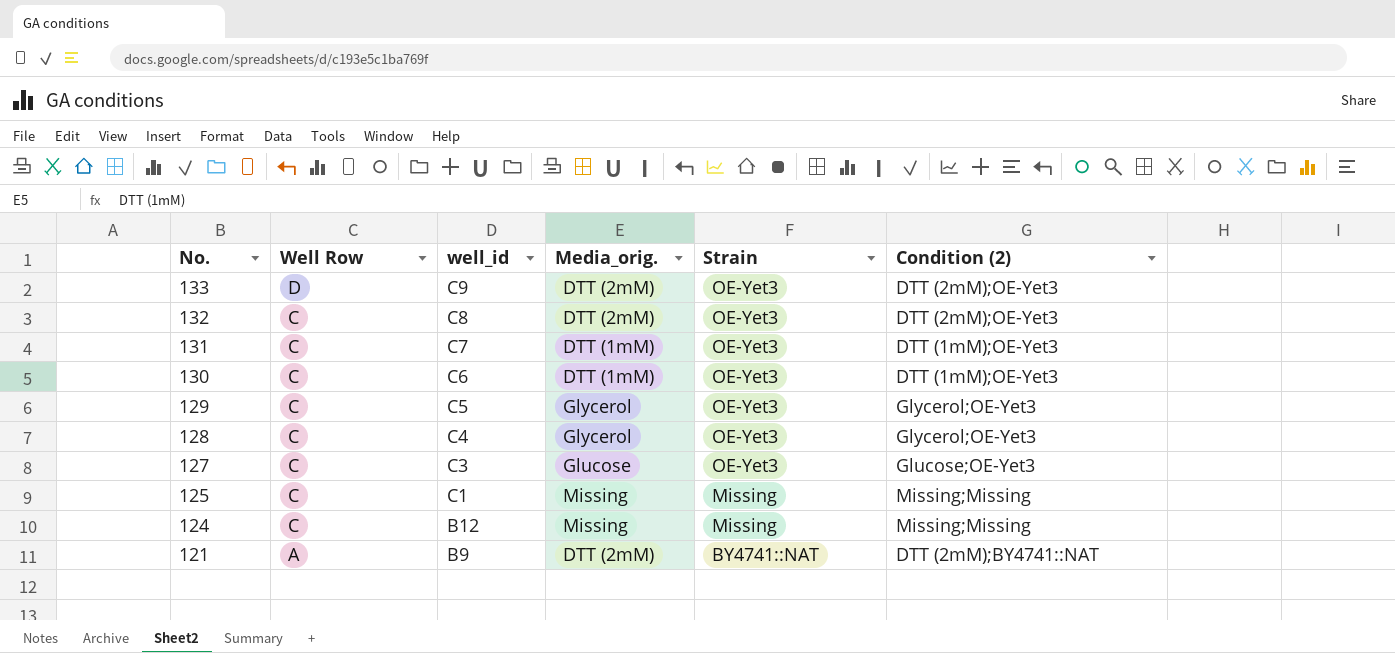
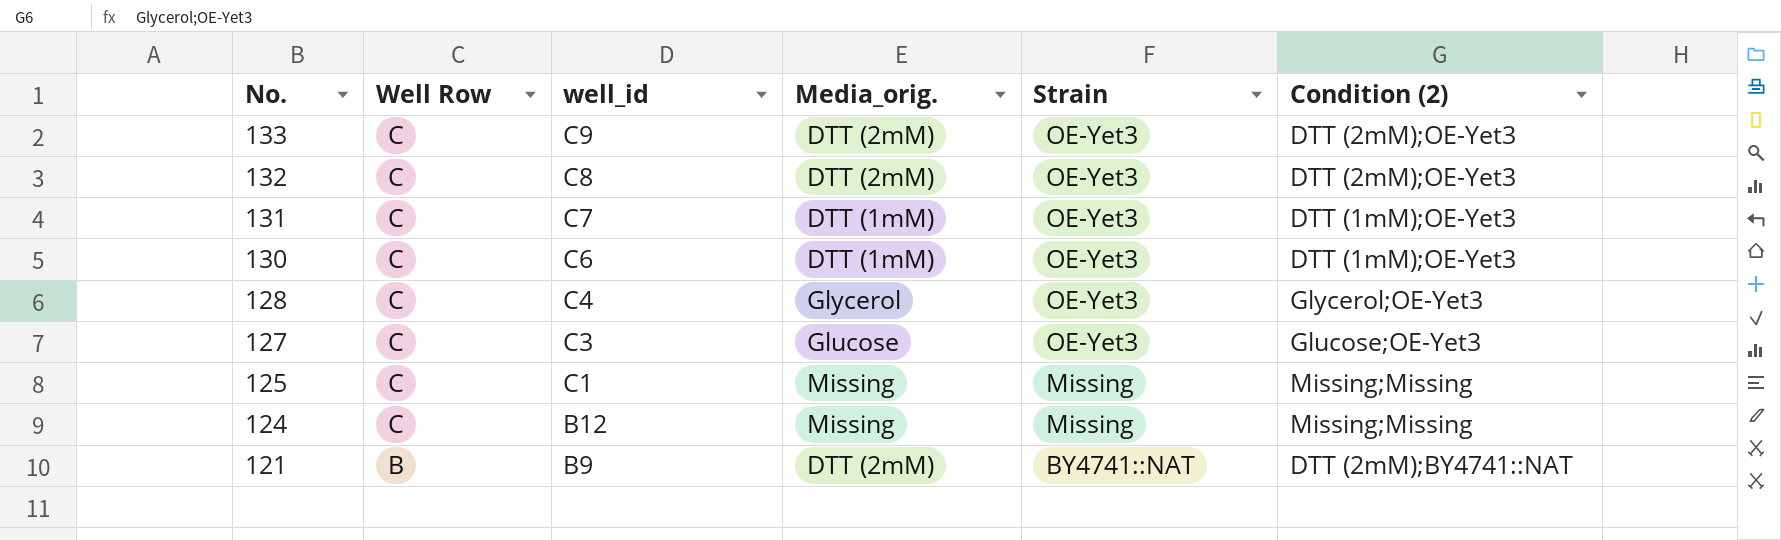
row 129: C | C5 | Glycerol | OE-Yet3 | Glycerol;OE-Yet3 -> none
133 | Well Row: D -> C
121 | Well Row: A -> B

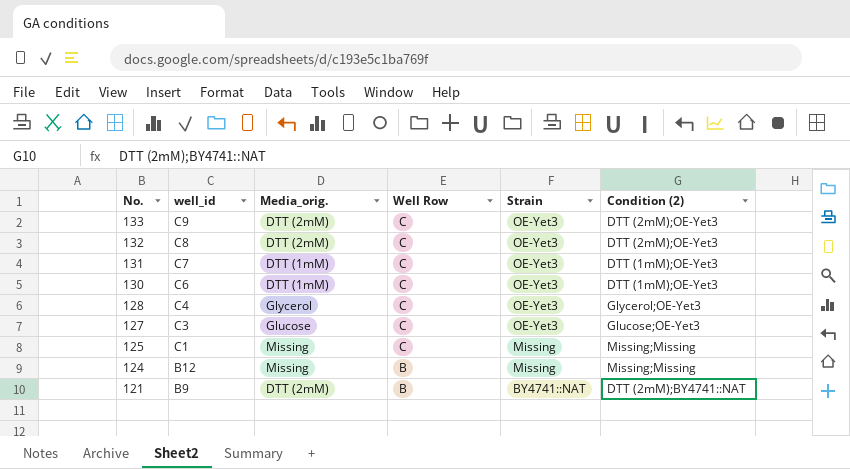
column Well Row | position: 2 -> 4
124 | Well Row: C -> B

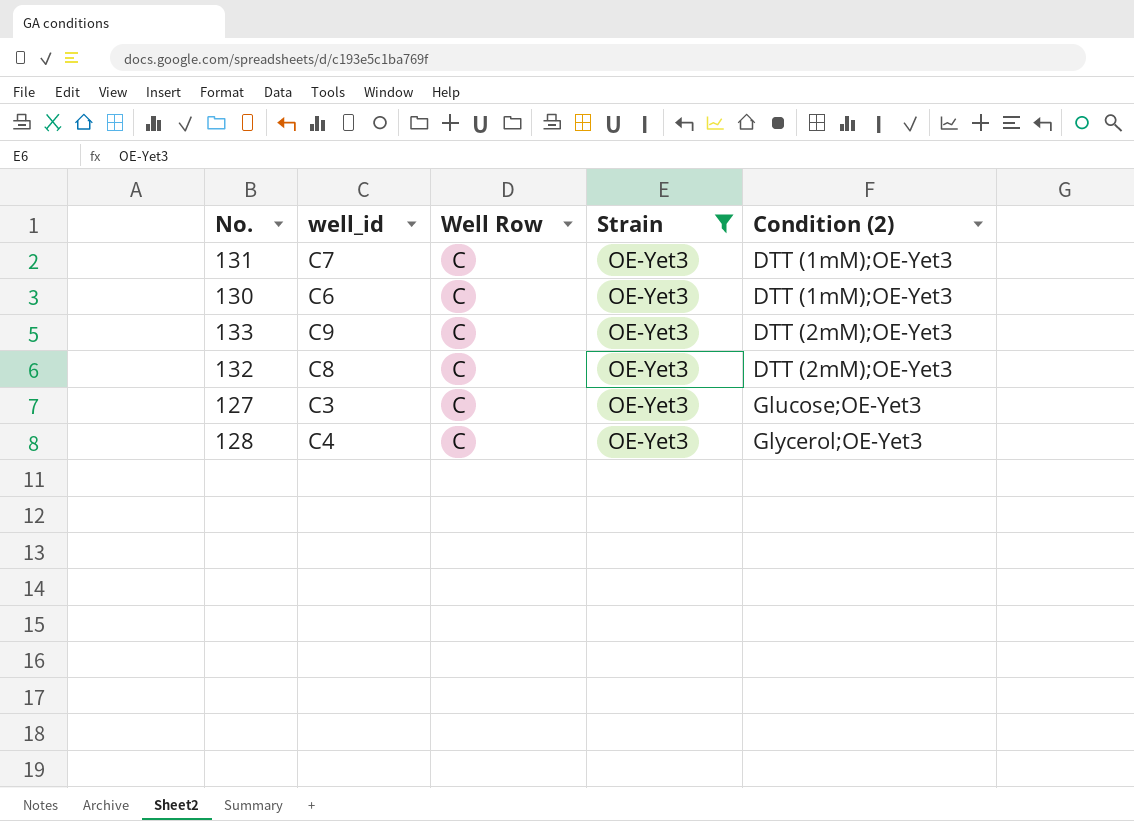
filter: none -> Strain = OE-Yet3
row order: No. descending -> Condition (2) ascending
column Media_orig. | position: 3 -> none

